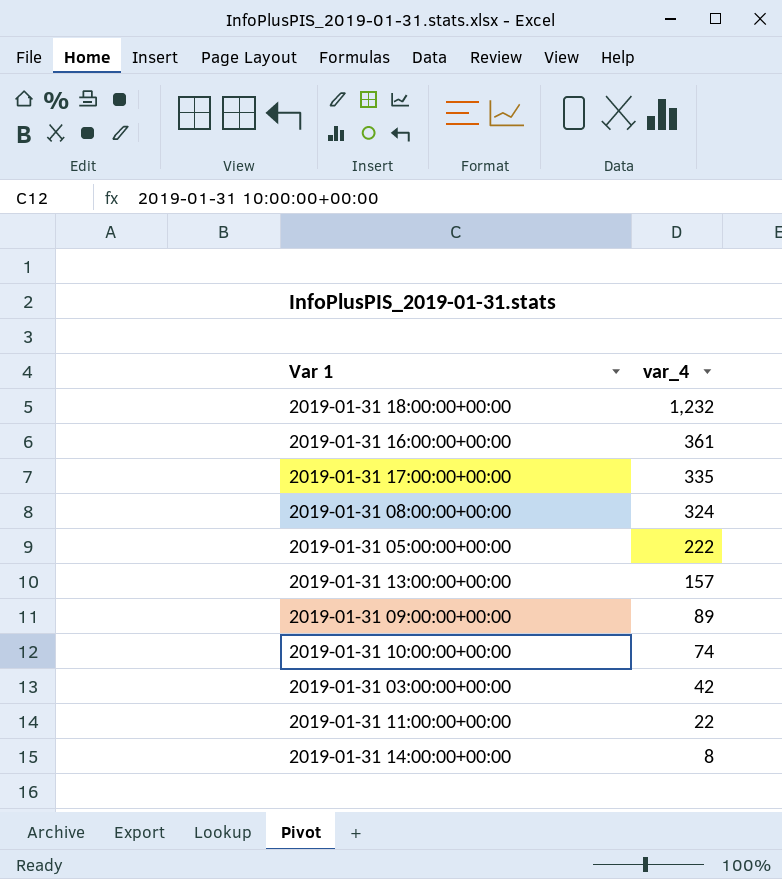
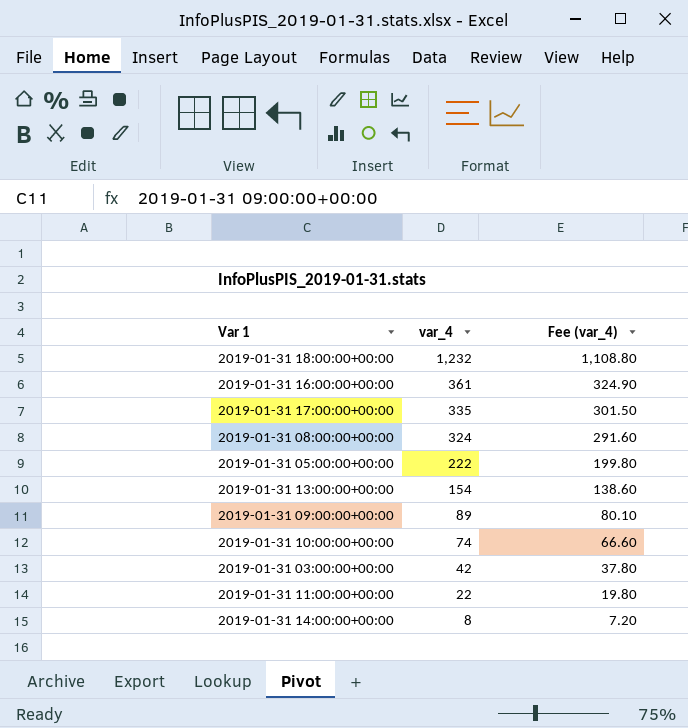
column Fee (var_4) | formula: none -> [var_4] * 0.9
2019-01-31 13:00:00+00:00 | var_4: 157 -> 154

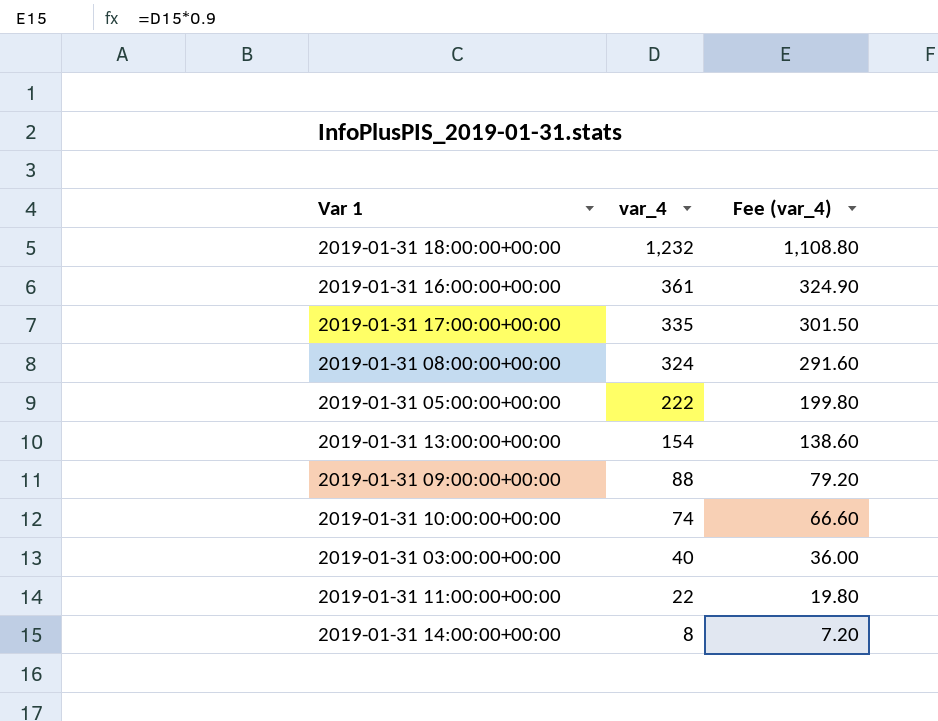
2019-01-31 09:00:00+00:00 | var_4: 89 -> 88
2019-01-31 09:00:00+00:00 | Fee (var_4): 80.10 -> 79.20
2019-01-31 03:00:00+00:00 | var_4: 42 -> 40
2019-01-31 03:00:00+00:00 | Fee (var_4): 37.80 -> 36.00

